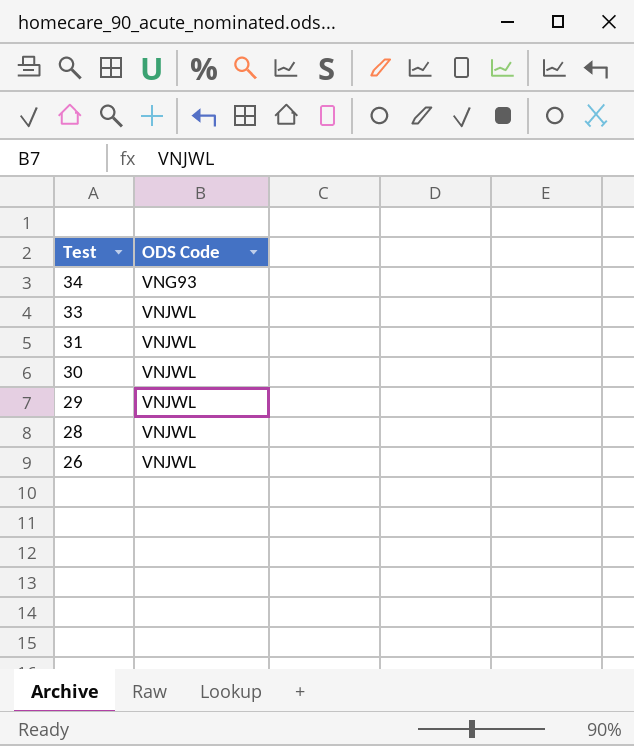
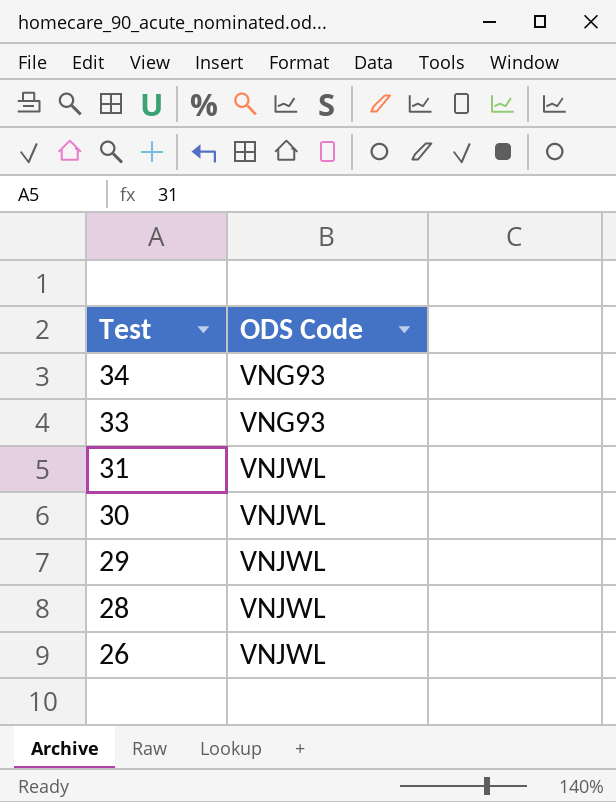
33 | ODS Code: VNJWL -> VNG93

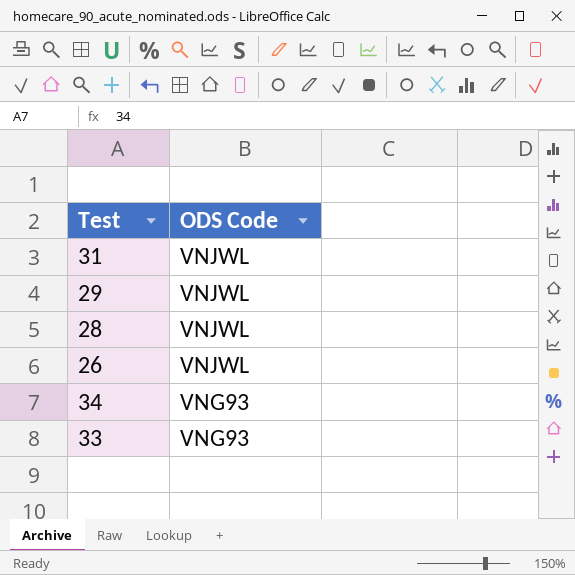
row order: Test descending -> ODS Code descending
row 30: VNJWL -> none

